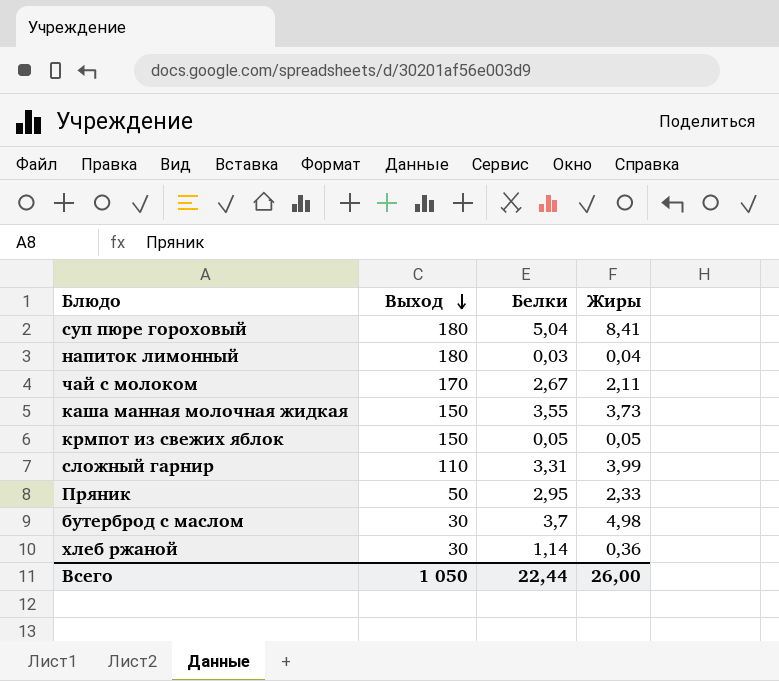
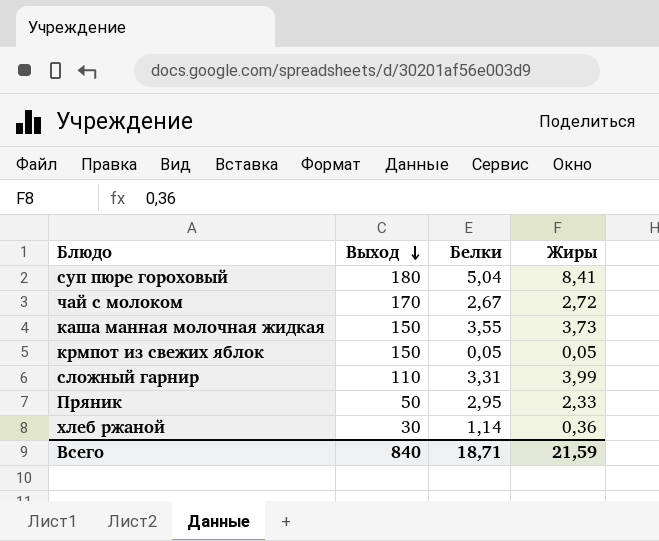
row напиток лимонный: 180 | 0,03 | 0,04 -> none
row бутерброд с маслом: 30 | 3,7 | 4,98 -> none
чай с молоком | Жиры: 2,11 -> 2,72
Всего | Выход: 1 050 -> 840
Всего | Белки: 22,44 -> 18,71
Всего | Жиры: 26,00 -> 21,59

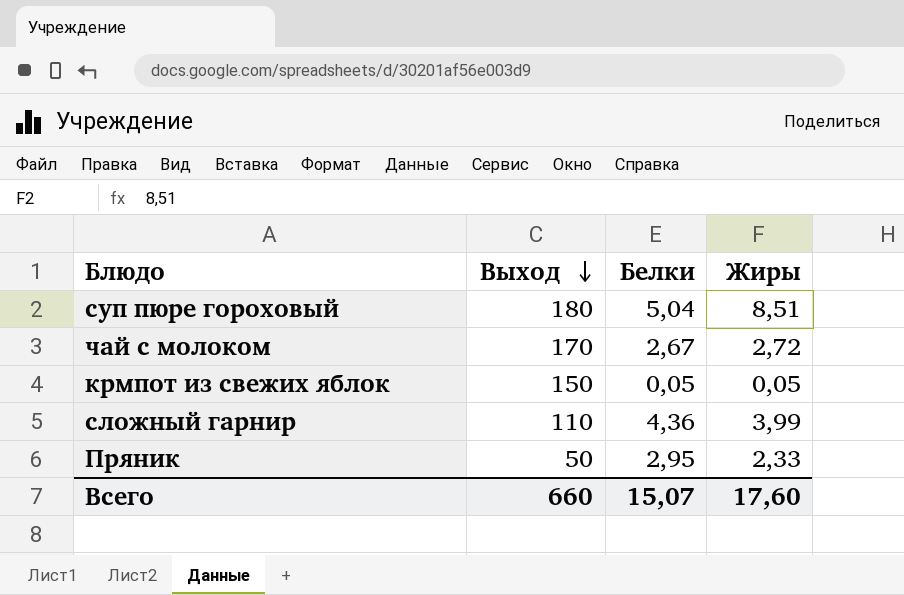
row каша манная молочная жидкая: 150 | 3,55 | 3,73 -> none
row хлеб ржаной: 30 | 1,14 | 0,36 -> none
суп пюре гороховый | Жиры: 8,41 -> 8,51
сложный гарнир | Белки: 3,31 -> 4,36
Всего | Выход: 840 -> 660
Всего | Белки: 18,71 -> 15,07
Всего | Жиры: 21,59 -> 17,60

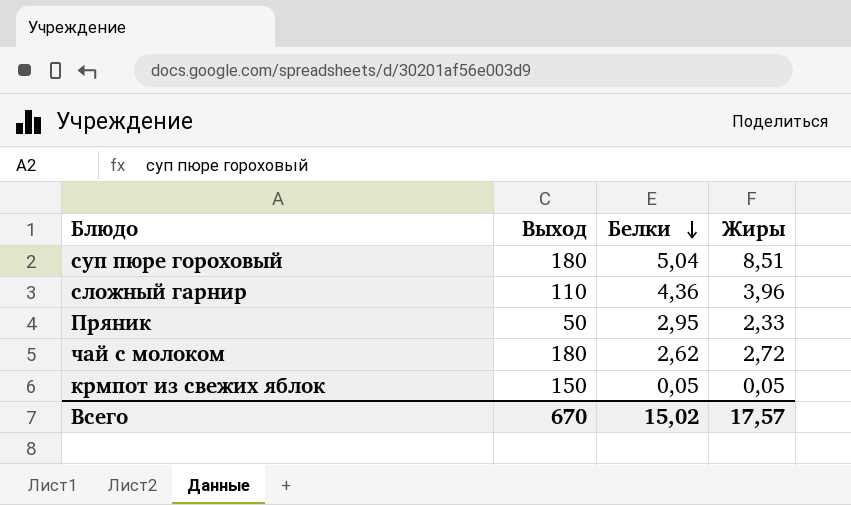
row order: Выход descending -> Белки descending
сложный гарнир | Жиры: 3,99 -> 3,96
чай с молоком | Выход: 170 -> 180
чай с молоком | Белки: 2,67 -> 2,62
Всего | Выход: 660 -> 670
Всего | Белки: 15,07 -> 15,02
Всего | Жиры: 17,60 -> 17,57

